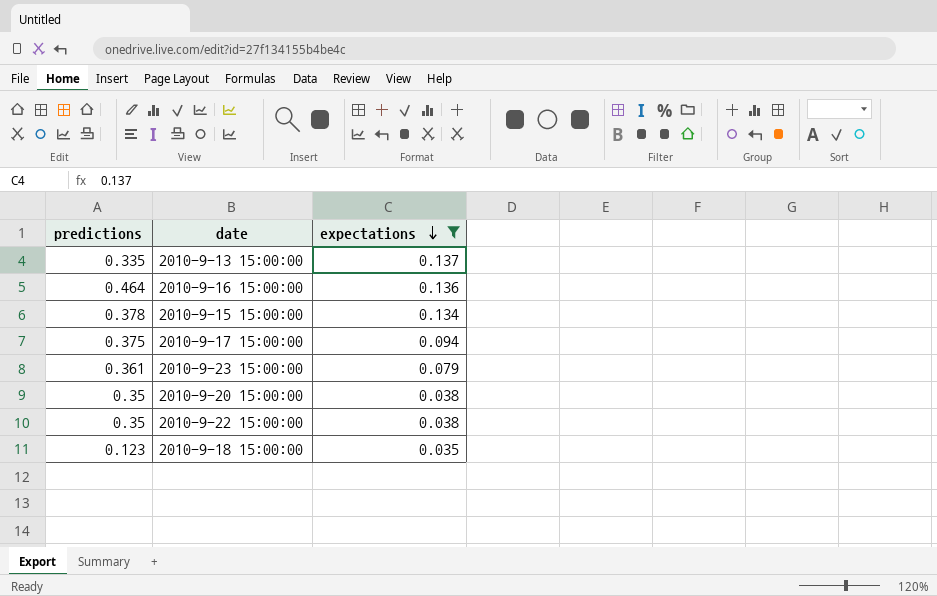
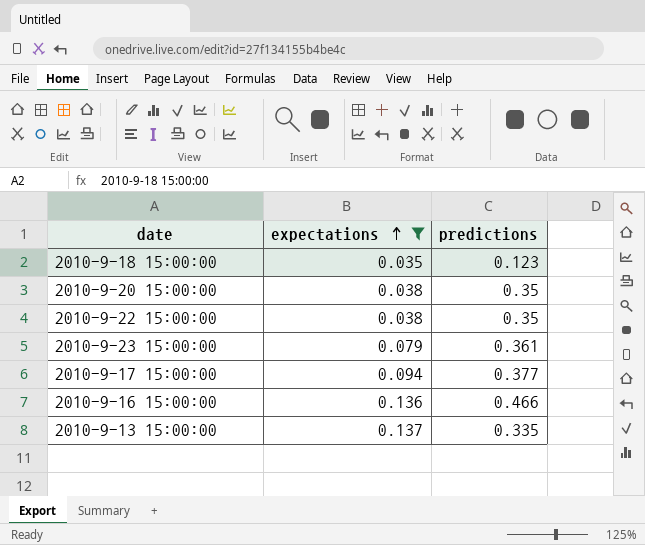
row order: expectations descending -> expectations ascending
column predictions | position: 1 -> 3
row 2010-9-15 15:00:00: 0.378 | 0.134 -> none
2010-9-17 15:00:00 | predictions: 0.375 -> 0.377
2010-9-16 15:00:00 | predictions: 0.464 -> 0.466

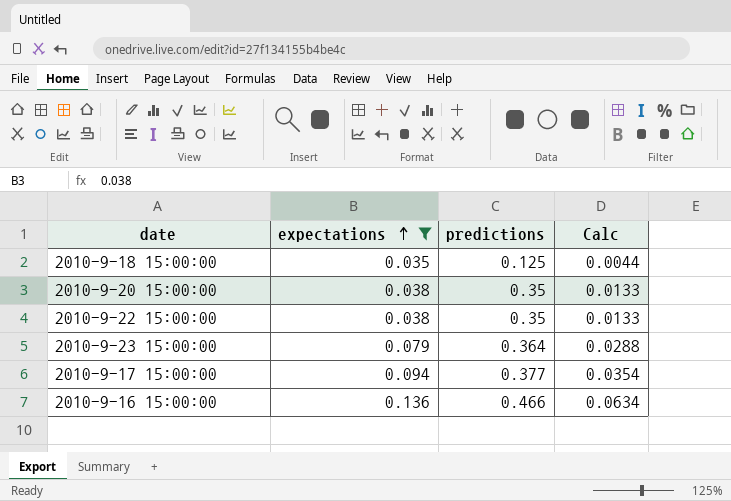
column Calc | formula: none -> [expectations] * [predictions]
row 2010-9-13 15:00:00: 0.137 | 0.335 -> none
2010-9-18 15:00:00 | predictions: 0.123 -> 0.125
2010-9-23 15:00:00 | predictions: 0.361 -> 0.364

